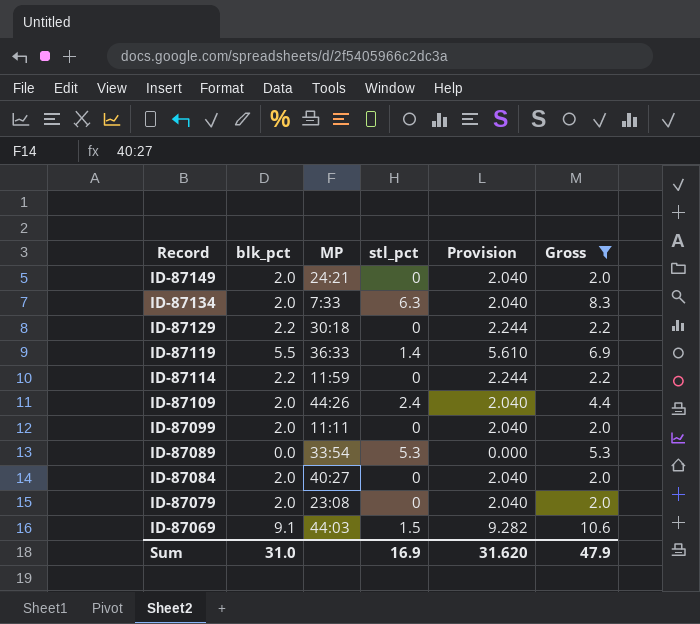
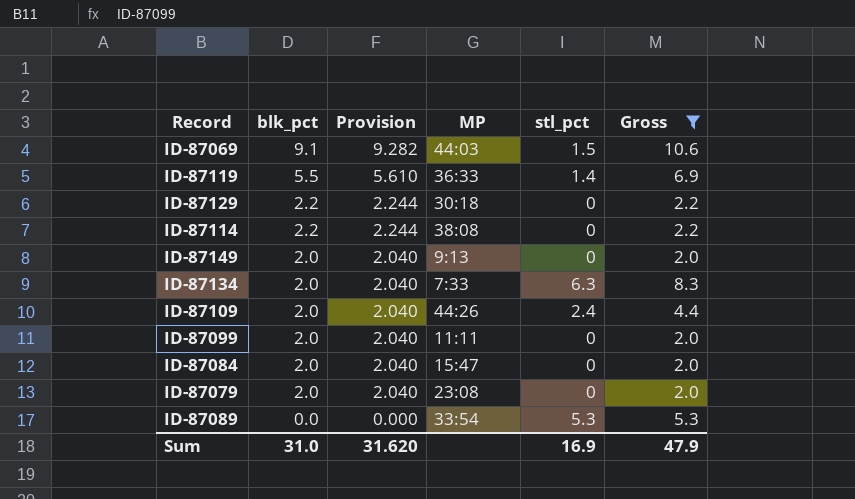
row order: Record descending -> blk_pct descending
column Provision | position: 5 -> 3
ID-87114 | MP: 11:59 -> 38:08
ID-87149 | MP: 24:21 -> 9:13
ID-87084 | MP: 40:27 -> 15:47

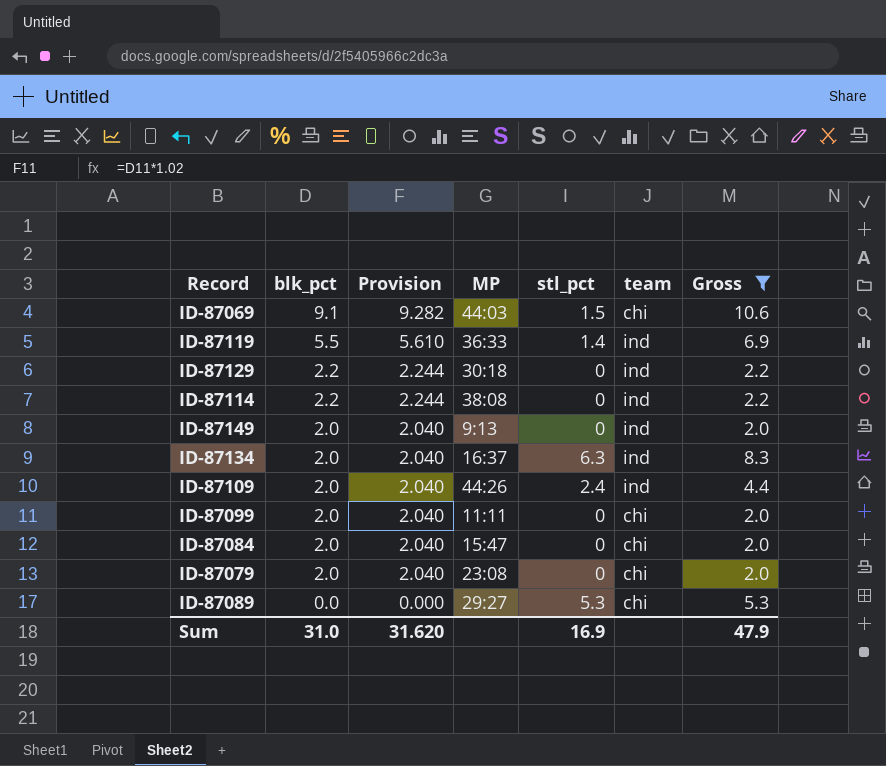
column team | position: none -> 6
ID-87134 | MP: 7:33 -> 16:37
ID-87089 | MP: 33:54 -> 29:27

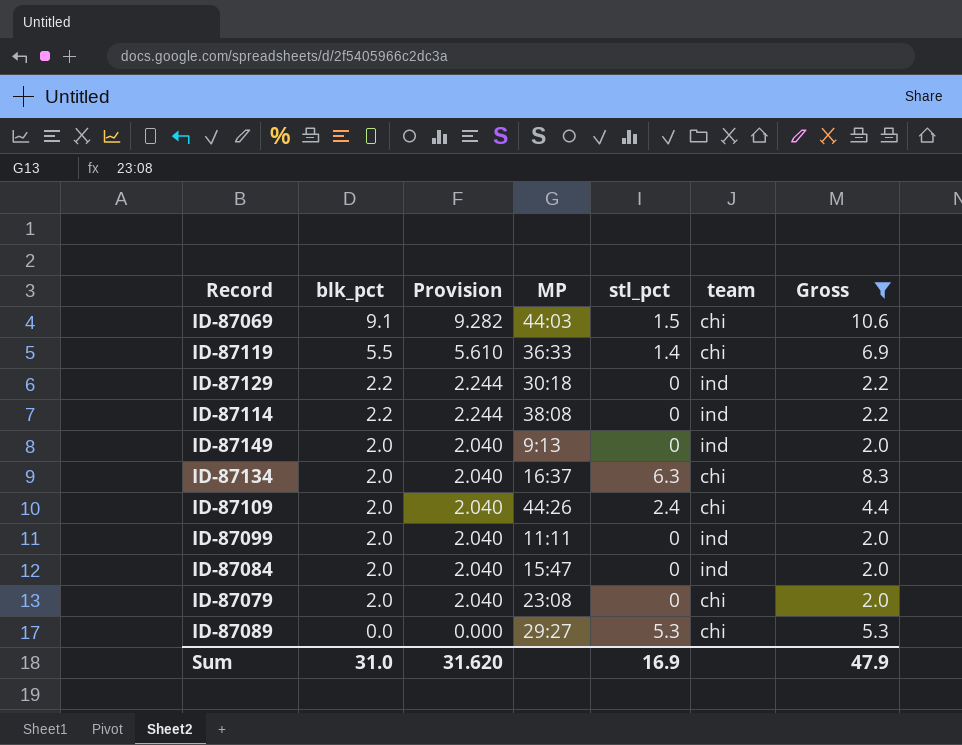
ID-87119 | team: ind -> chi
ID-87134 | team: ind -> chi
ID-87109 | team: ind -> chi
ID-87099 | team: chi -> ind
ID-87084 | team: chi -> ind

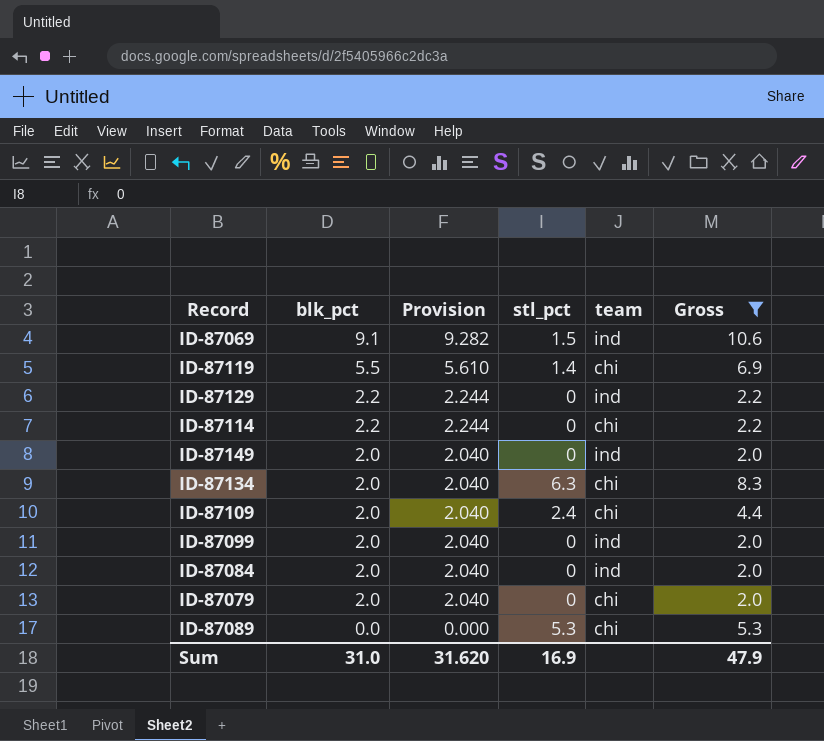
column MP | position: 4 -> none
ID-87069 | team: chi -> ind
ID-87114 | team: ind -> chi

